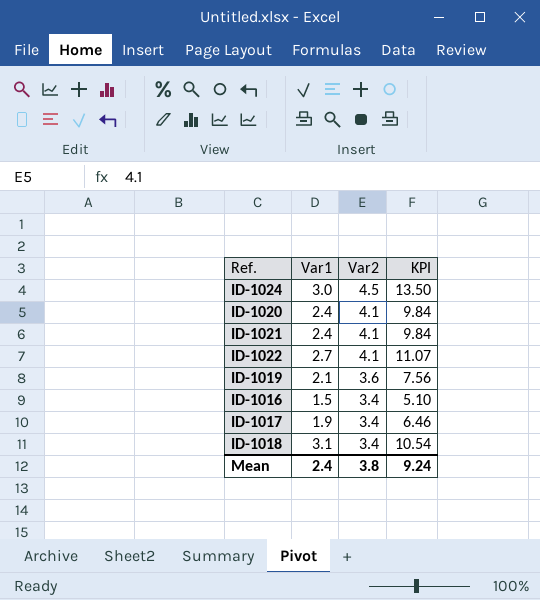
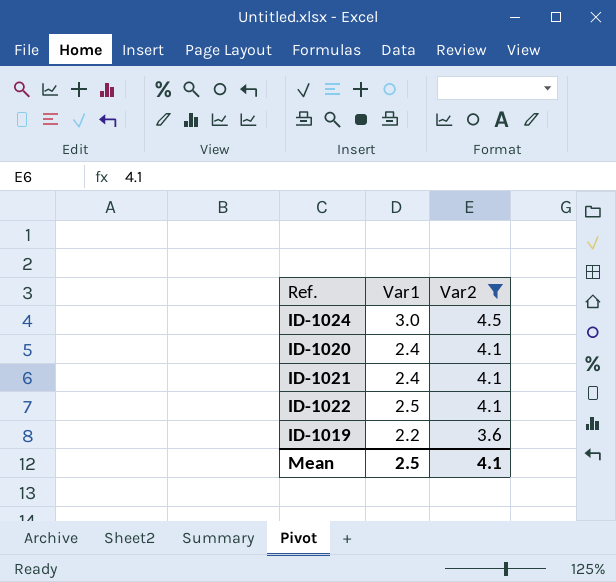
filter: none -> Var2 != 3.4
column KPI | formula: [Var1] * [Var2] -> none
ID-1022 | Var1: 2.7 -> 2.5
ID-1019 | Var1: 2.1 -> 2.2
Mean | Var1: 2.4 -> 2.5
Mean | Var2: 3.8 -> 4.1

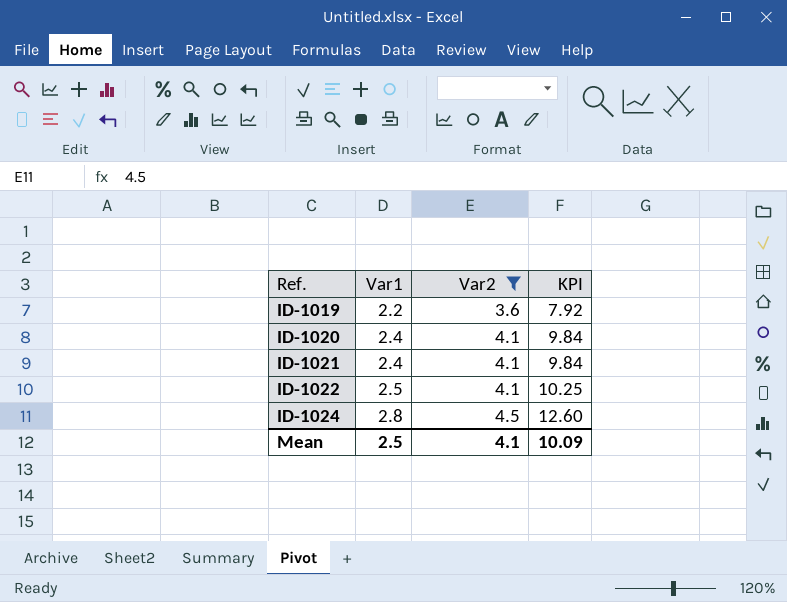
row order: Var2 descending -> Ref. ascending
column KPI | formula: none -> [Var1] * [Var2]
ID-1024 | Var1: 3.0 -> 2.8

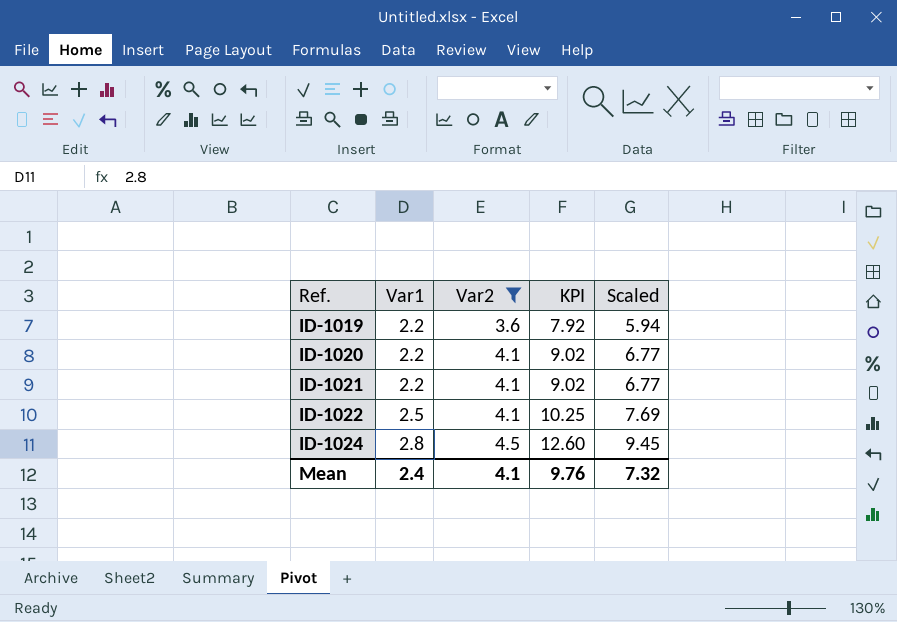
column Scaled | formula: none -> [KPI] * 0.75
ID-1020 | Var1: 2.4 -> 2.2
ID-1020 | KPI: 9.84 -> 9.02
ID-1021 | Var1: 2.4 -> 2.2
ID-1021 | KPI: 9.84 -> 9.02
Mean | Var1: 2.5 -> 2.4
Mean | KPI: 10.09 -> 9.76

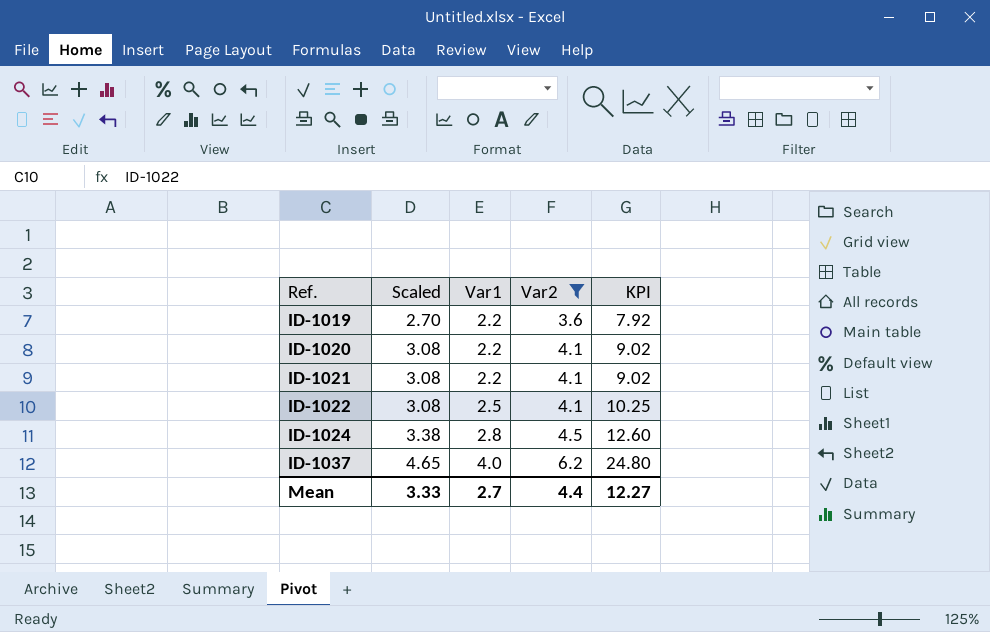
column Scaled | formula: [KPI] * 0.75 -> [Var2] * 0.75
column Scaled | position: 5 -> 2
row ID-1037: none -> 4.65 | 4.0 | 6.2 | 24.80
Mean | Scaled: 7.32 -> 3.33
Mean | Var1: 2.4 -> 2.7
Mean | Var2: 4.1 -> 4.4
Mean | KPI: 9.76 -> 12.27

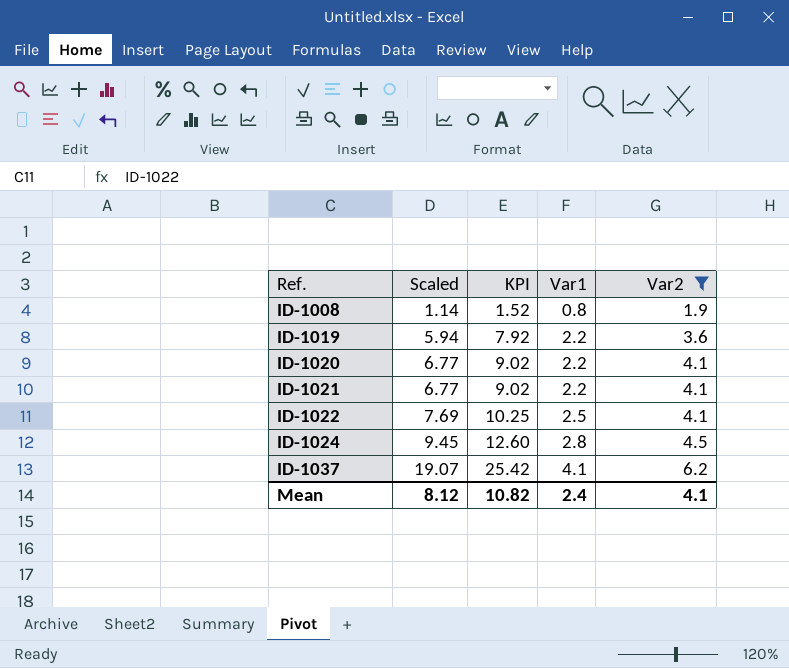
column Scaled | formula: [Var2] * 0.75 -> [KPI] * 0.75
column KPI | position: 5 -> 3
row ID-1008: none -> 1.14 | 1.52 | 0.8 | 1.9
ID-1037 | KPI: 24.80 -> 25.42
ID-1037 | Var1: 4.0 -> 4.1
Mean | Scaled: 3.33 -> 8.12
Mean | KPI: 12.27 -> 10.82
Mean | Var1: 2.7 -> 2.4
Mean | Var2: 4.4 -> 4.1

